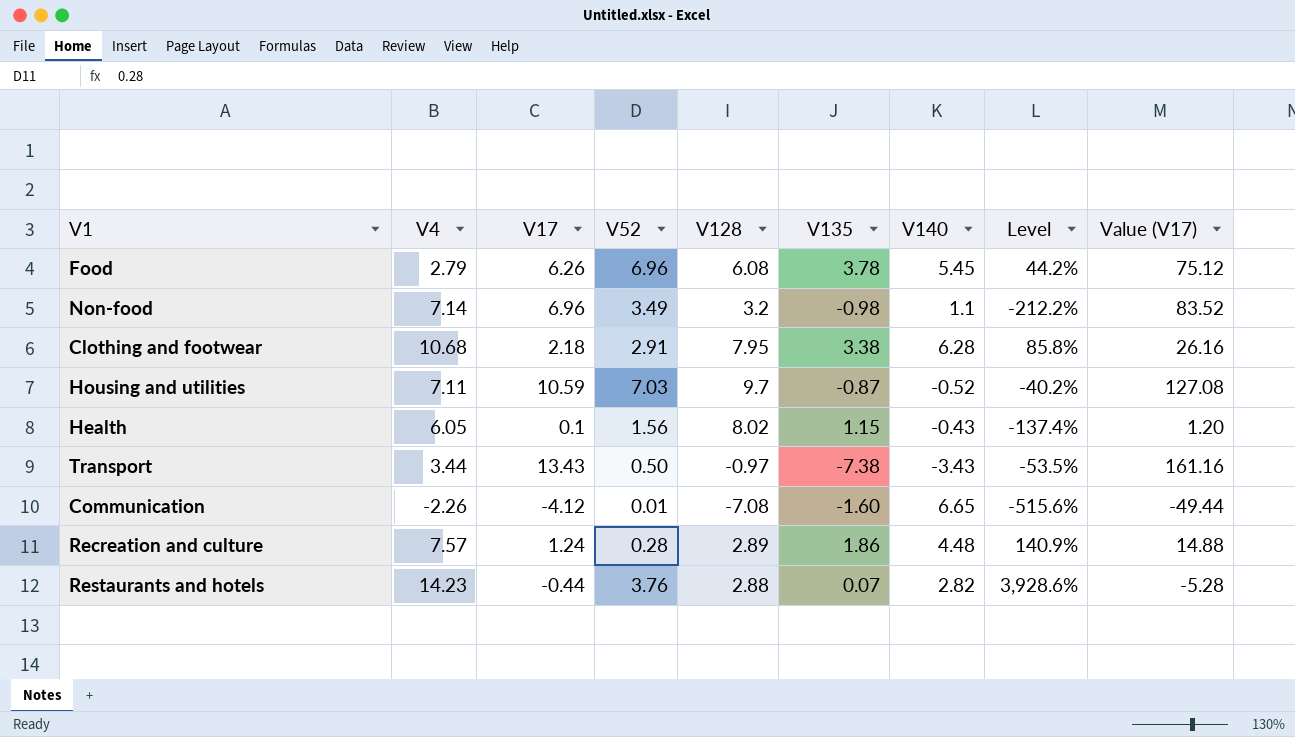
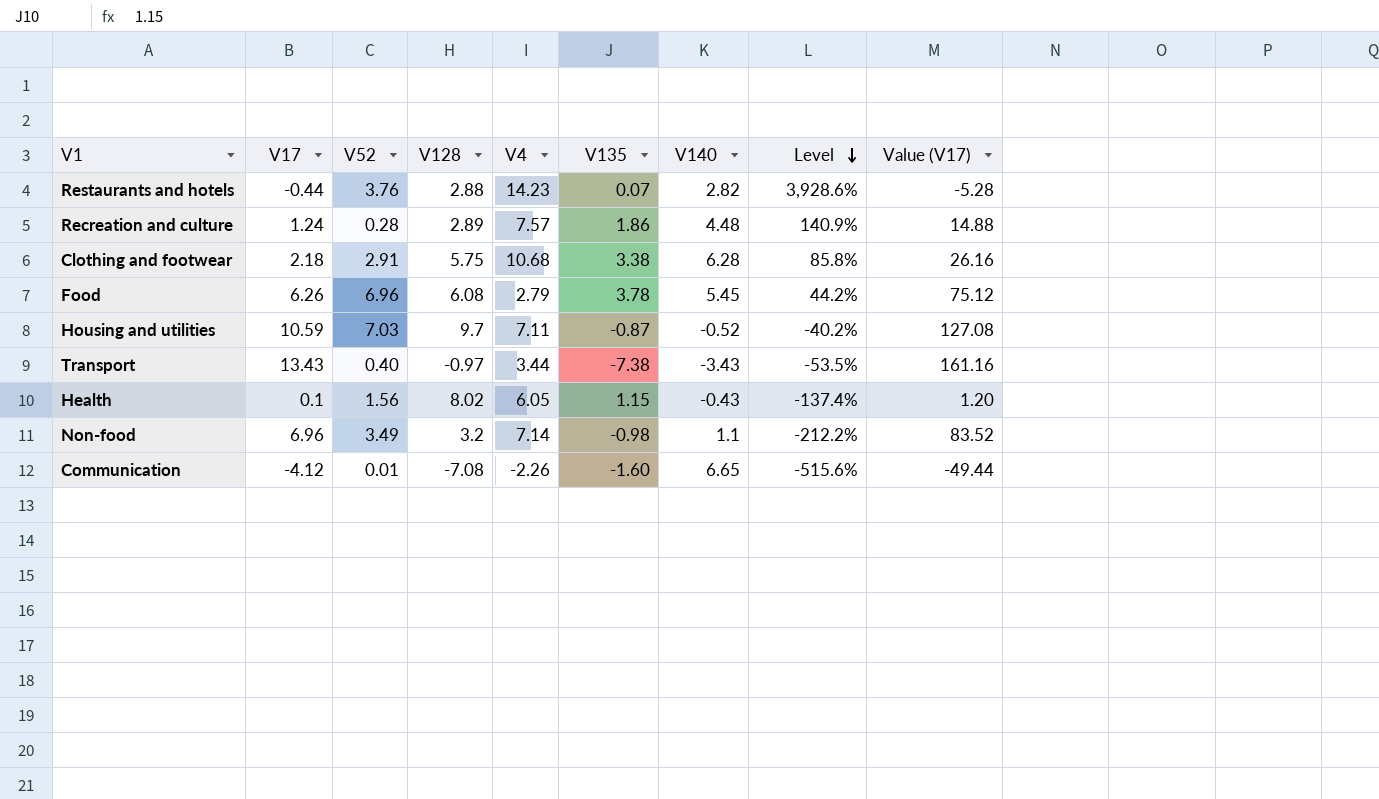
row order: none -> Level descending
column V4 | position: 2 -> 5
Clothing and footwear | V128: 7.95 -> 5.75
Transport | V52: 0.50 -> 0.40

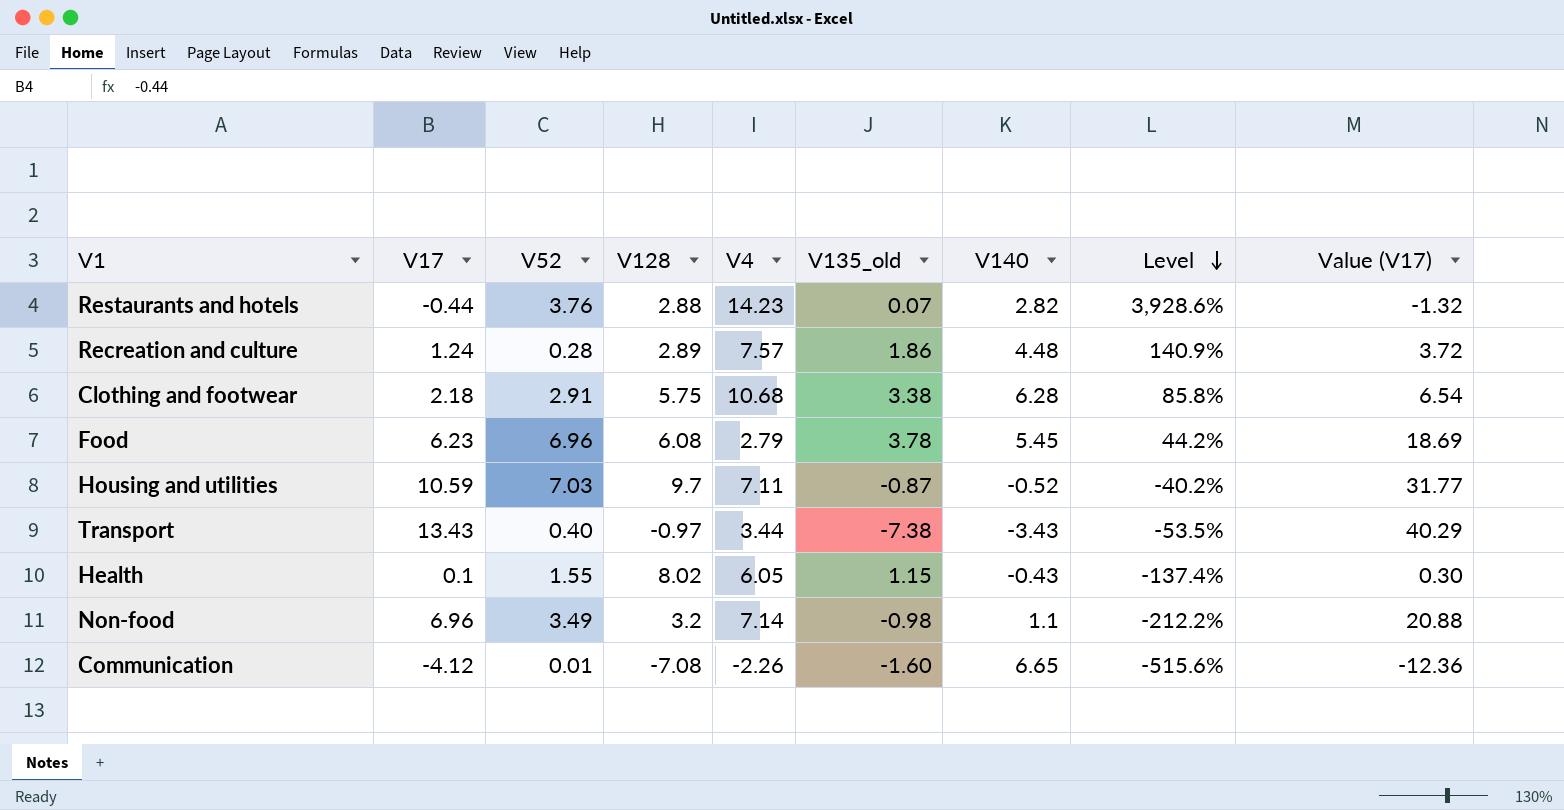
column name: V135 -> V135_old
column Value (V17) | formula: [V17] * 12 -> [V17] * 3
Food | V17: 6.26 -> 6.23
Health | V52: 1.56 -> 1.55

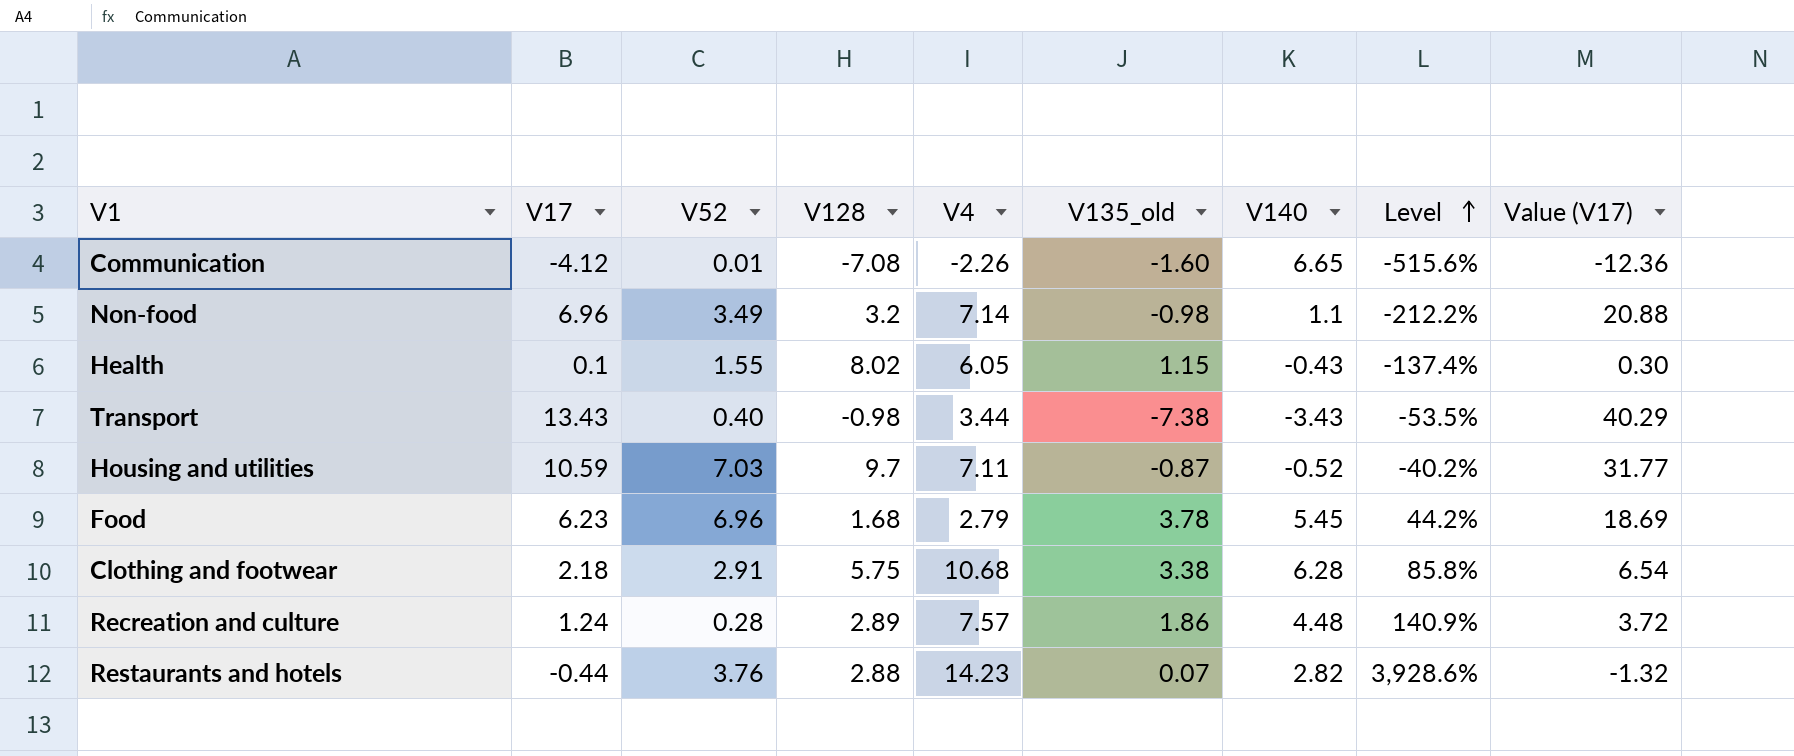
row order: Level descending -> Level ascending
Transport | V128: -0.97 -> -0.98
Food | V128: 6.08 -> 1.68

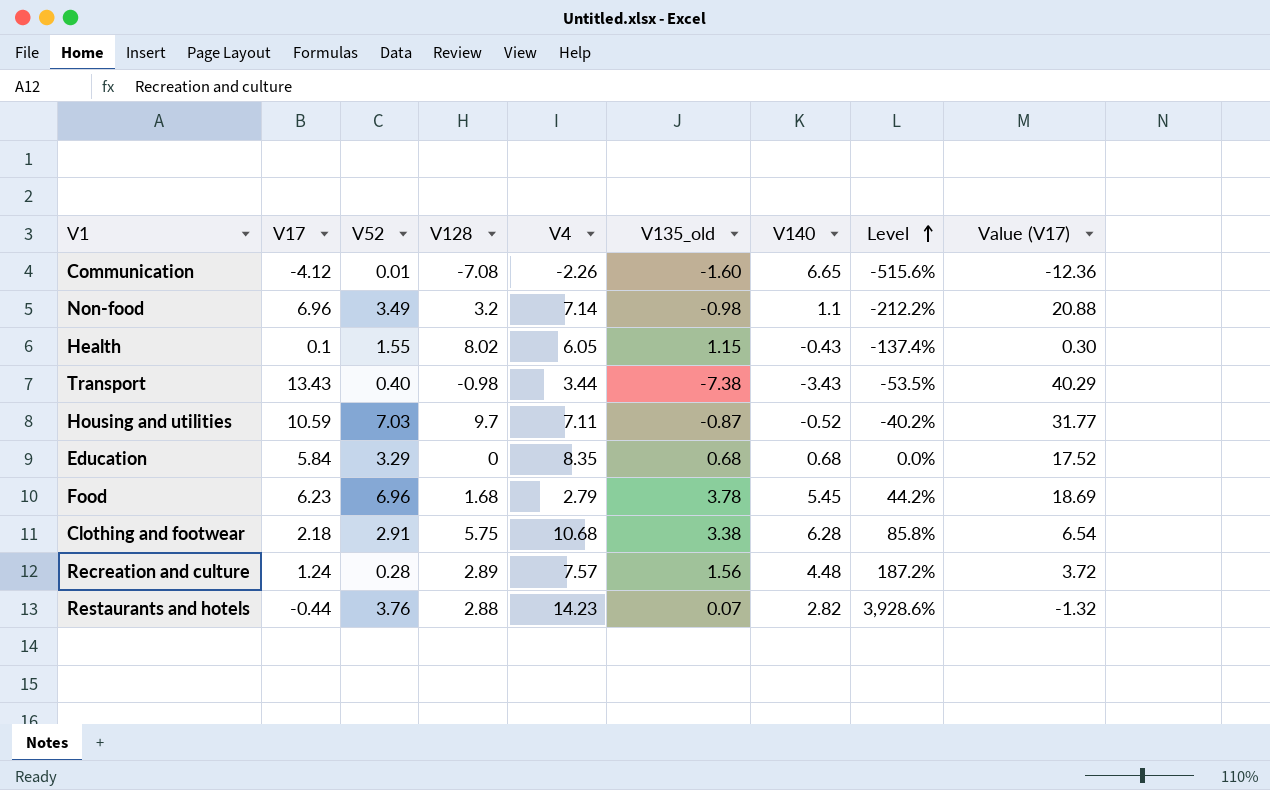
row Education: none -> 5.84 | 3.29 | 0 | 8.35 | 0.68 | 0.68 | 0.0% | 17.52
Recreation and culture | V135_old: 1.86 -> 1.56
Recreation and culture | Level: 140.9% -> 187.2%

